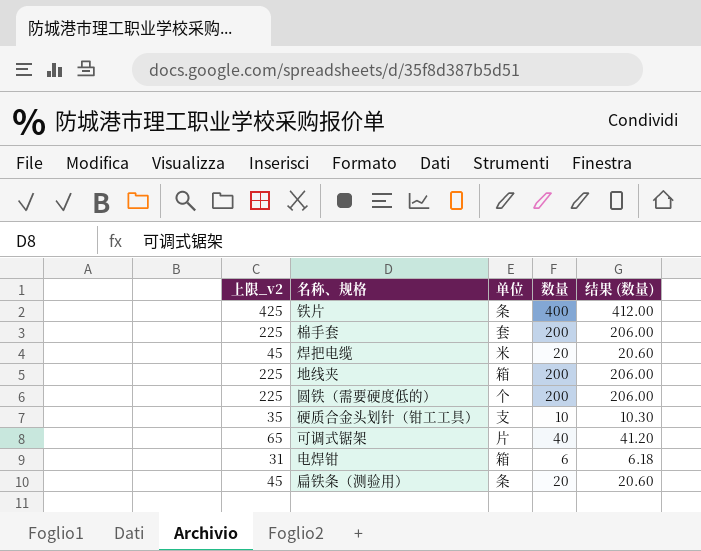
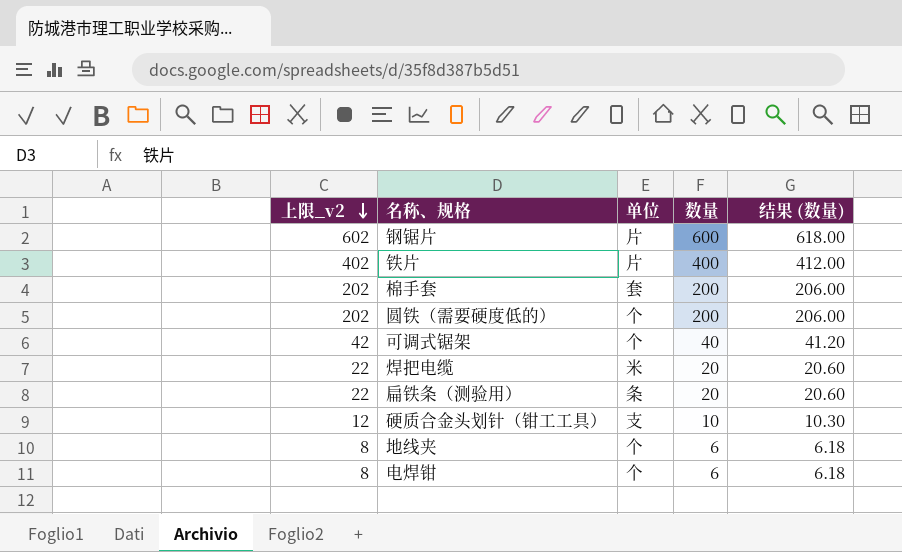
row order: none -> 上限_v2 descending
column 上限_v2 | formula: [数量] + 25 -> [数量] + 2
row 钢锯片: none -> 602 | 片 | 600 | 618.00
铁片 | 单位: 条 -> 片
可调式锯架 | 单位: 片 -> 个
地线夹 | 单位: 箱 -> 个
地线夹 | 数量: 200 -> 6
地线夹 | 结果 (数量): 206.00 -> 6.18
电焊钳 | 单位: 箱 -> 个

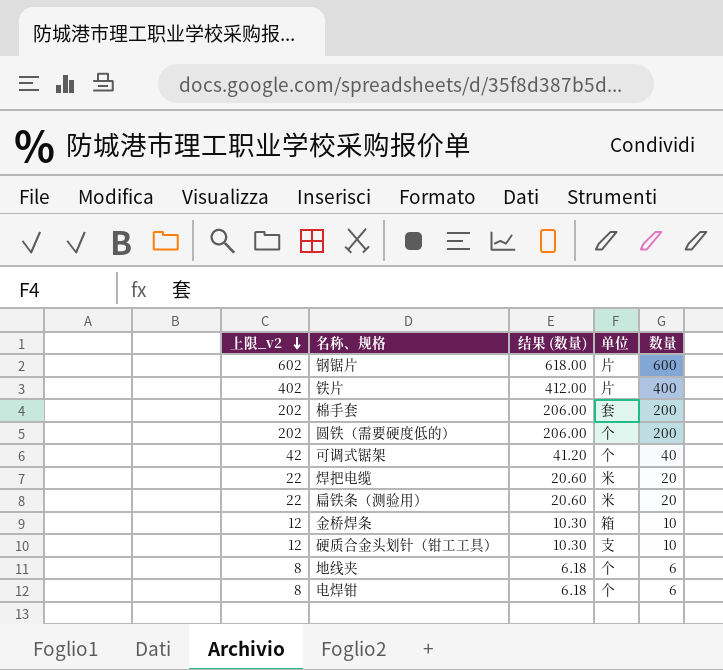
column 结果 (数量) | position: 5 -> 3
扁铁条（测验用） | 单位: 条 -> 米
row 金桥焊条: none -> 12 | 10.30 | 箱 | 10

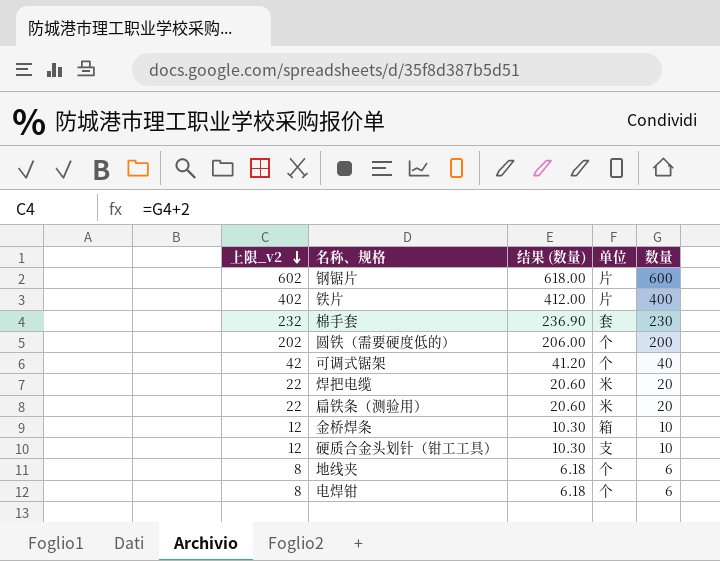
棉手套 | 上限_v2: 202 -> 232
棉手套 | 结果 (数量): 206.00 -> 236.90
棉手套 | 数量: 200 -> 230

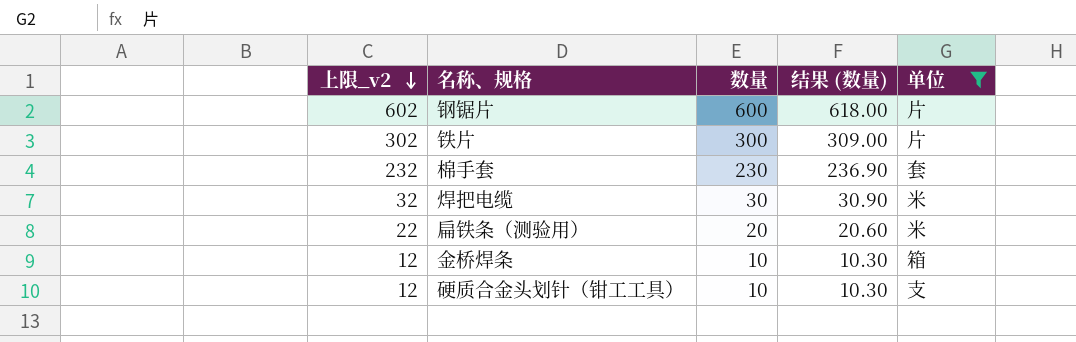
filter: none -> 单位 != 个
column 数量 | position: 5 -> 3
铁片 | 上限_v2: 402 -> 302
铁片 | 数量: 400 -> 300
铁片 | 结果 (数量): 412.00 -> 309.00
焊把电缆 | 上限_v2: 22 -> 32
焊把电缆 | 数量: 20 -> 30
焊把电缆 | 结果 (数量): 20.60 -> 30.90

